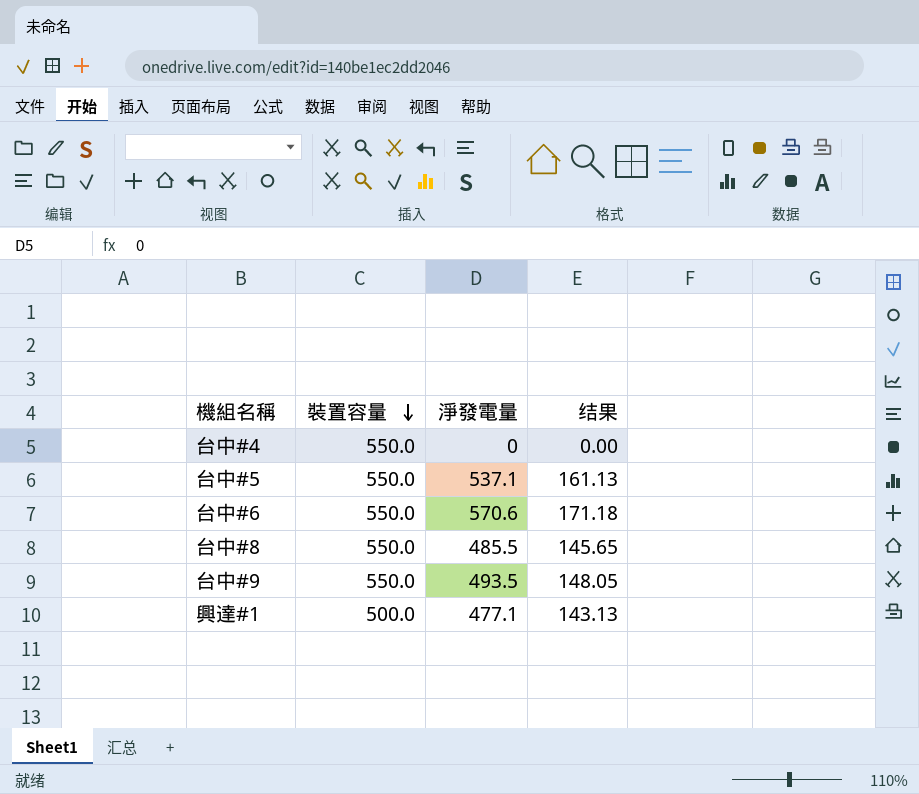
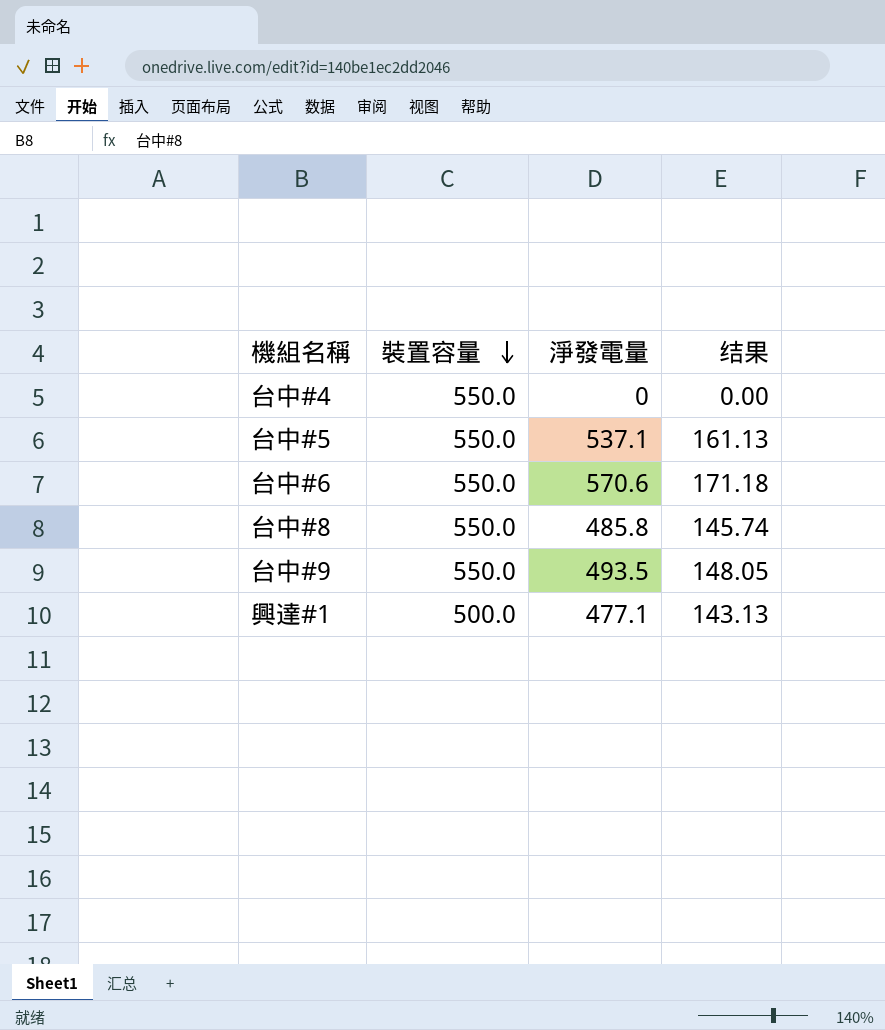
台中#8 | 淨發電量: 485.5 -> 485.8
台中#8 | 结果: 145.65 -> 145.74

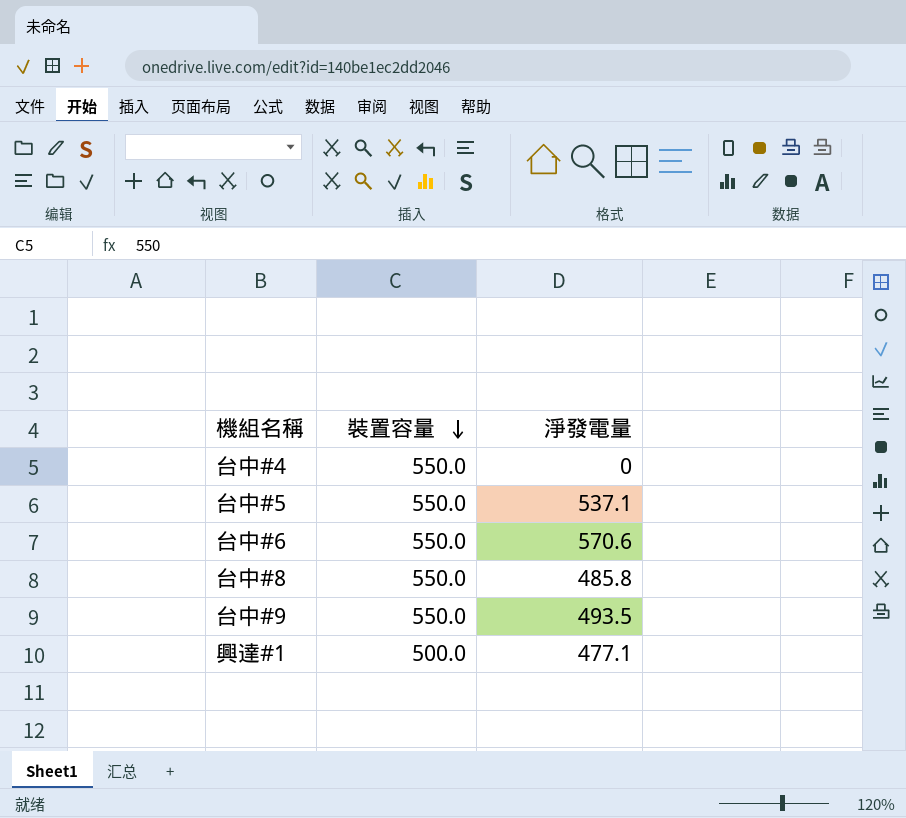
column 结果 | formula: [淨發電量] * 0.3 -> none

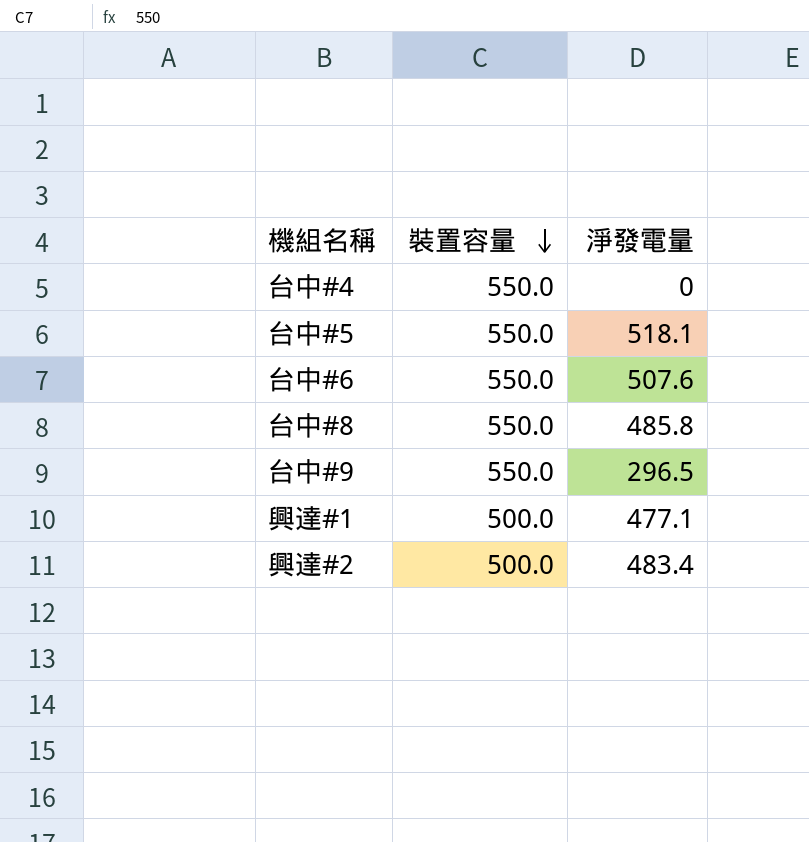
台中#5 | 淨發電量: 537.1 -> 518.1
台中#6 | 淨發電量: 570.6 -> 507.6
台中#9 | 淨發電量: 493.5 -> 296.5
row 興達#2: none -> 500.0 | 483.4

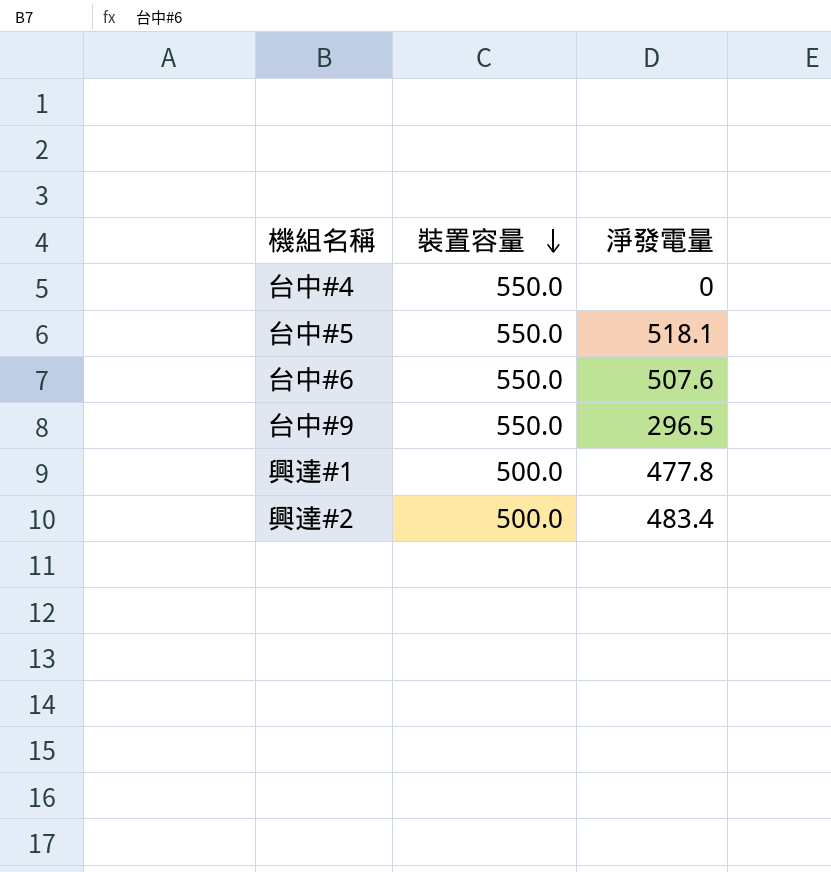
row 台中#8: 550.0 | 485.8 -> none
興達#1 | 淨發電量: 477.1 -> 477.8

